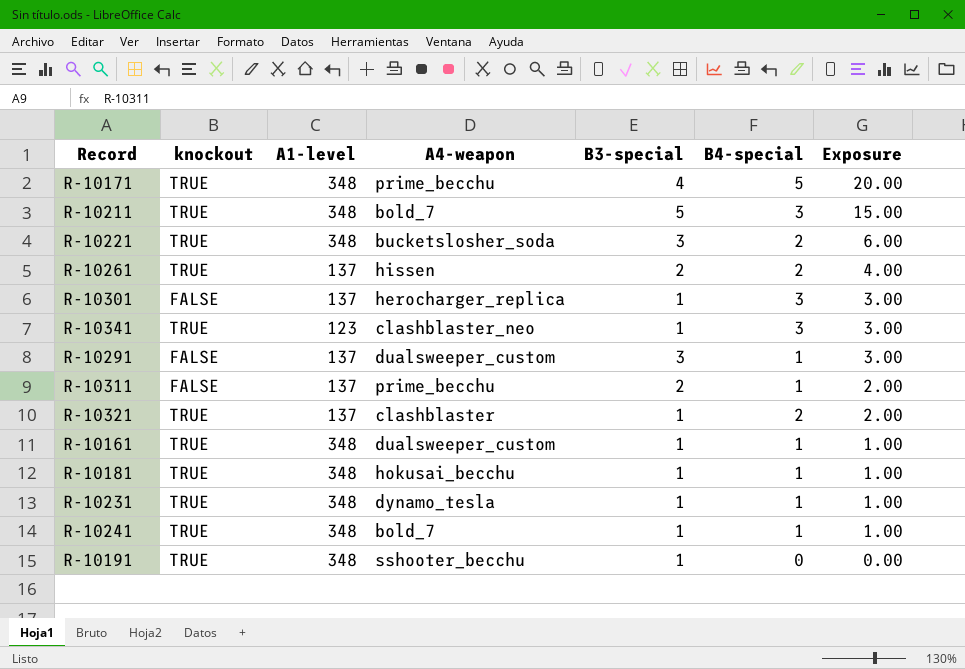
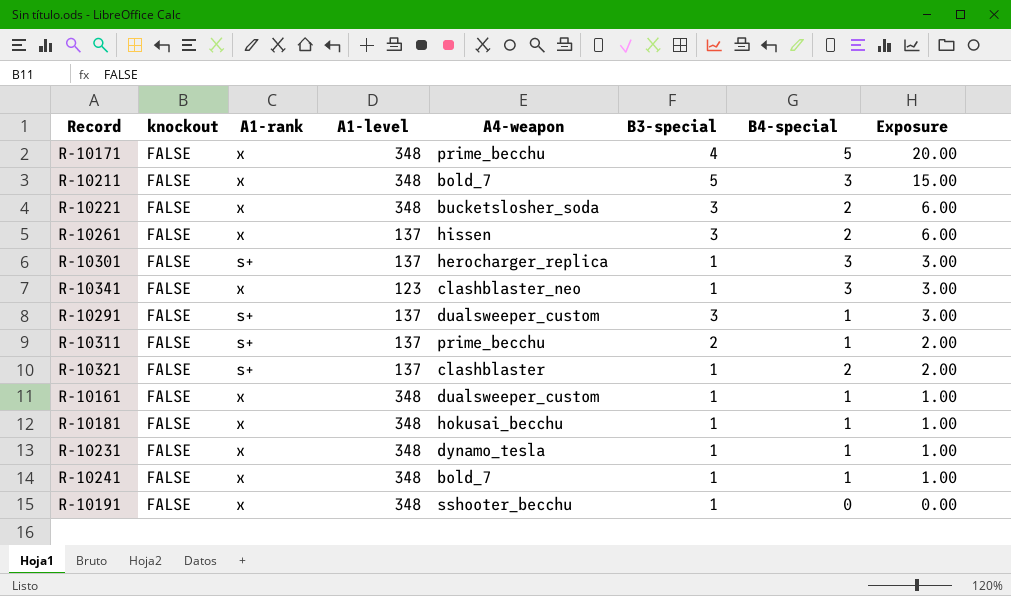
column A1-rank | position: none -> 3
R-10171 | knockout: TRUE -> FALSE
R-10211 | knockout: TRUE -> FALSE
R-10221 | knockout: TRUE -> FALSE
R-10261 | knockout: TRUE -> FALSE
R-10261 | B3-special: 2 -> 3
R-10261 | Exposure: 4.00 -> 6.00
R-10341 | knockout: TRUE -> FALSE
R-10321 | knockout: TRUE -> FALSE
R-10161 | knockout: TRUE -> FALSE
R-10181 | knockout: TRUE -> FALSE
R-10231 | knockout: TRUE -> FALSE
R-10241 | knockout: TRUE -> FALSE
R-10191 | knockout: TRUE -> FALSE

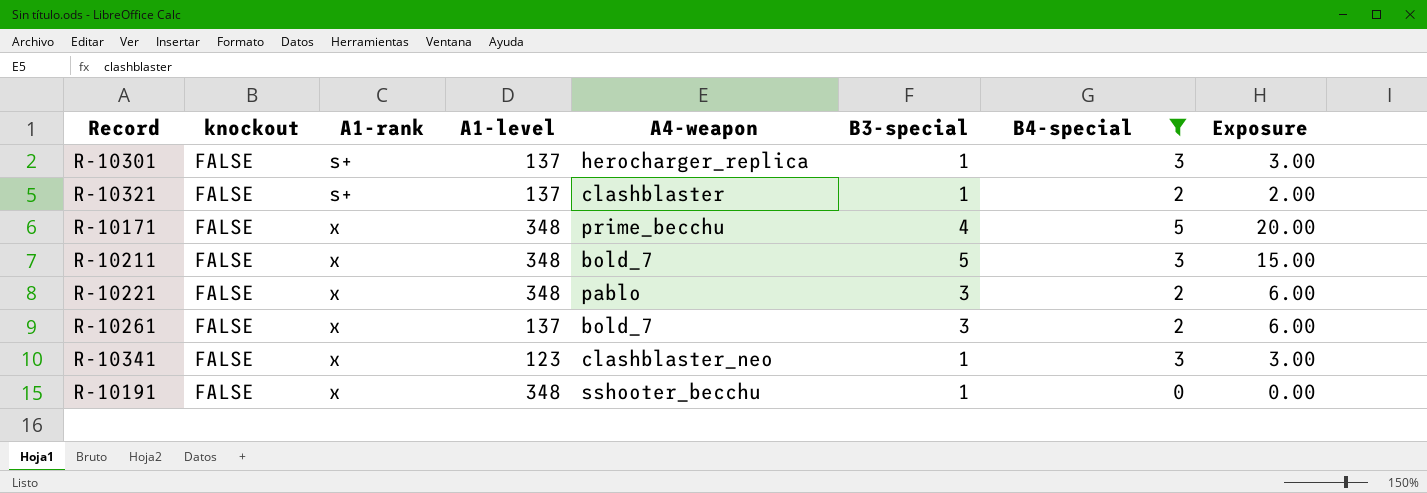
filter: none -> B4-special != 1
row order: Exposure descending -> A1-rank ascending
R-10221 | A4-weapon: bucketslosher_soda -> pablo
R-10261 | A4-weapon: hissen -> bold_7

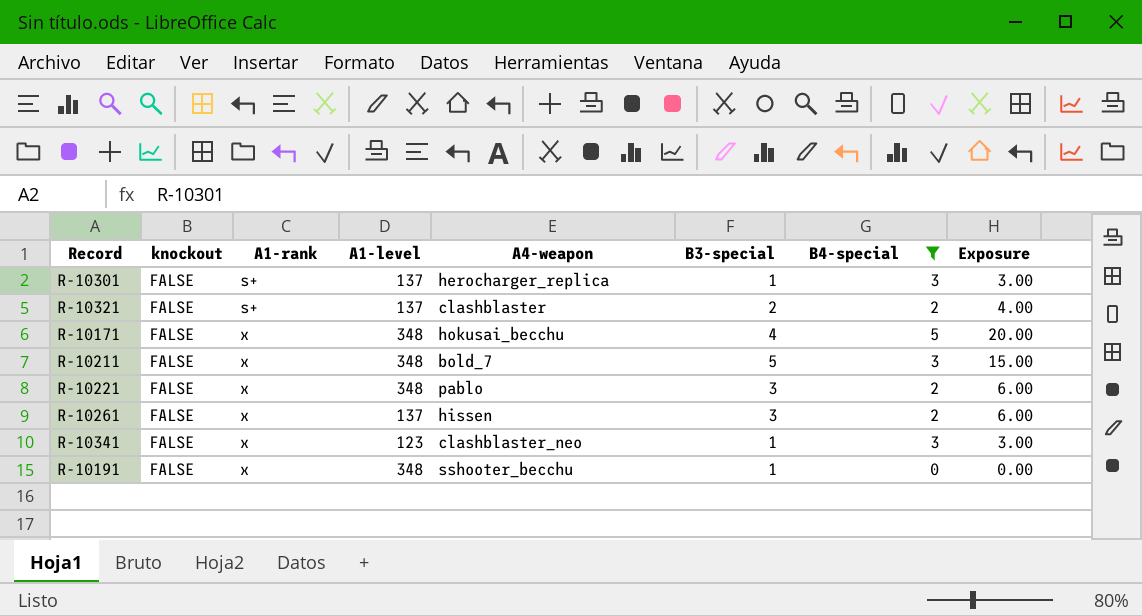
R-10321 | B3-special: 1 -> 2
R-10321 | Exposure: 2.00 -> 4.00
R-10171 | A4-weapon: prime_becchu -> hokusai_becchu
R-10261 | A4-weapon: bold_7 -> hissen

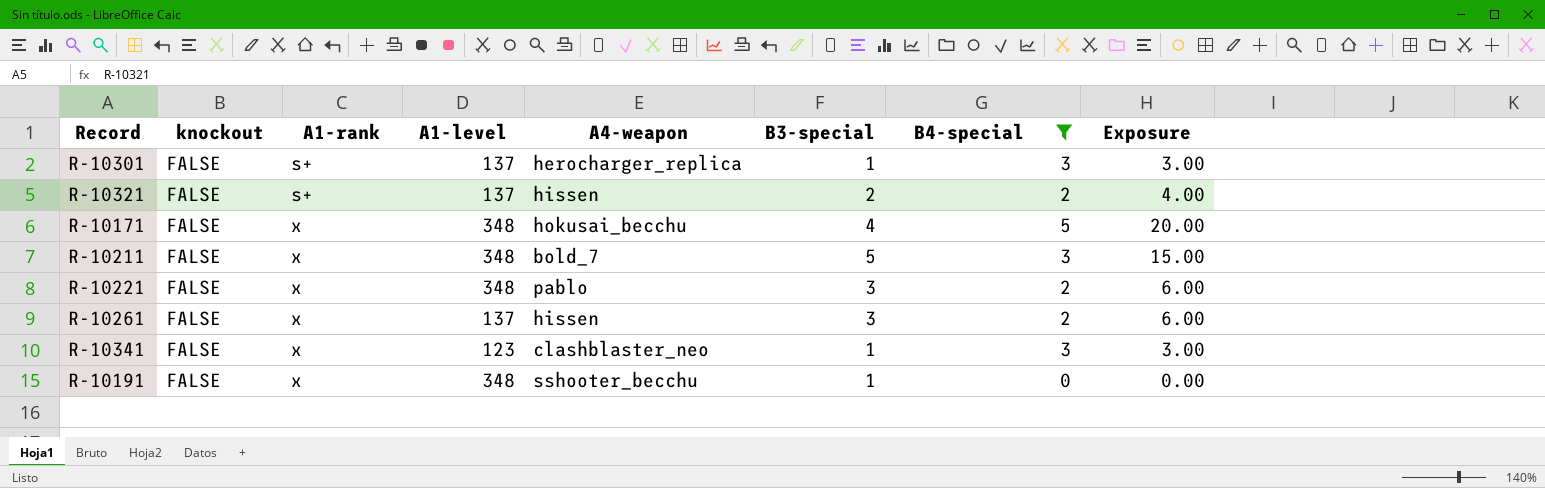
R-10321 | A4-weapon: clashblaster -> hissen

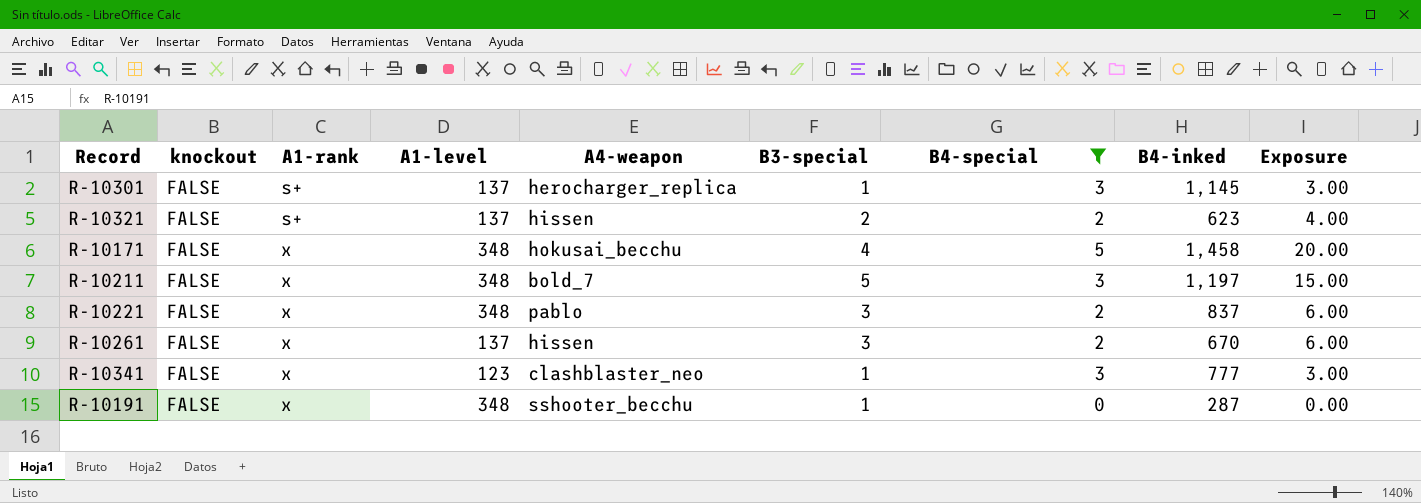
column B4-inked | position: none -> 8

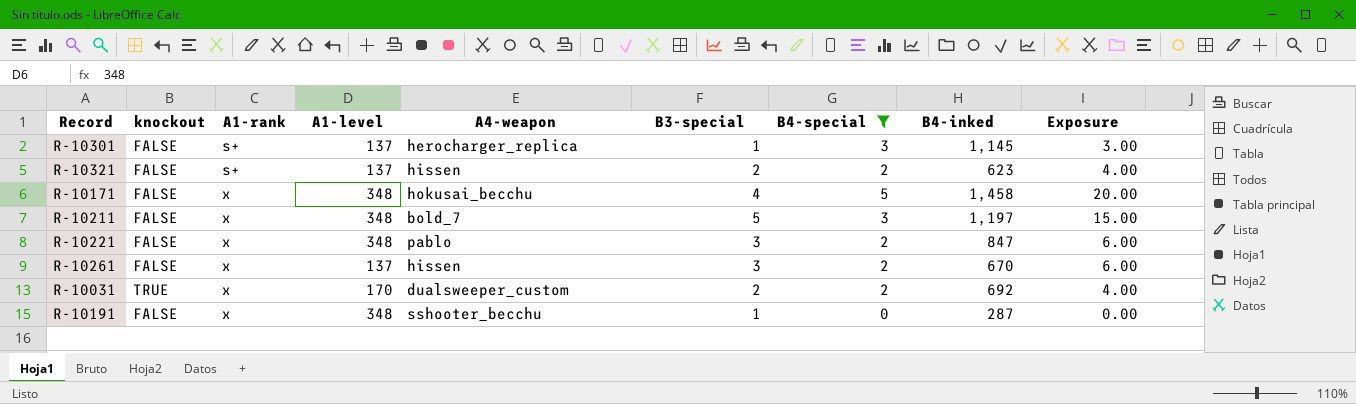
row R-10341: FALSE | x | 123 | clashblaster_neo | 1 | 3 | 777 | 3.00 -> none
R-10221 | B4-inked: 837 -> 847
row R-10031: none -> TRUE | x | 170 | dualsweeper_custom | 2 | 2 | 692 | 4.00

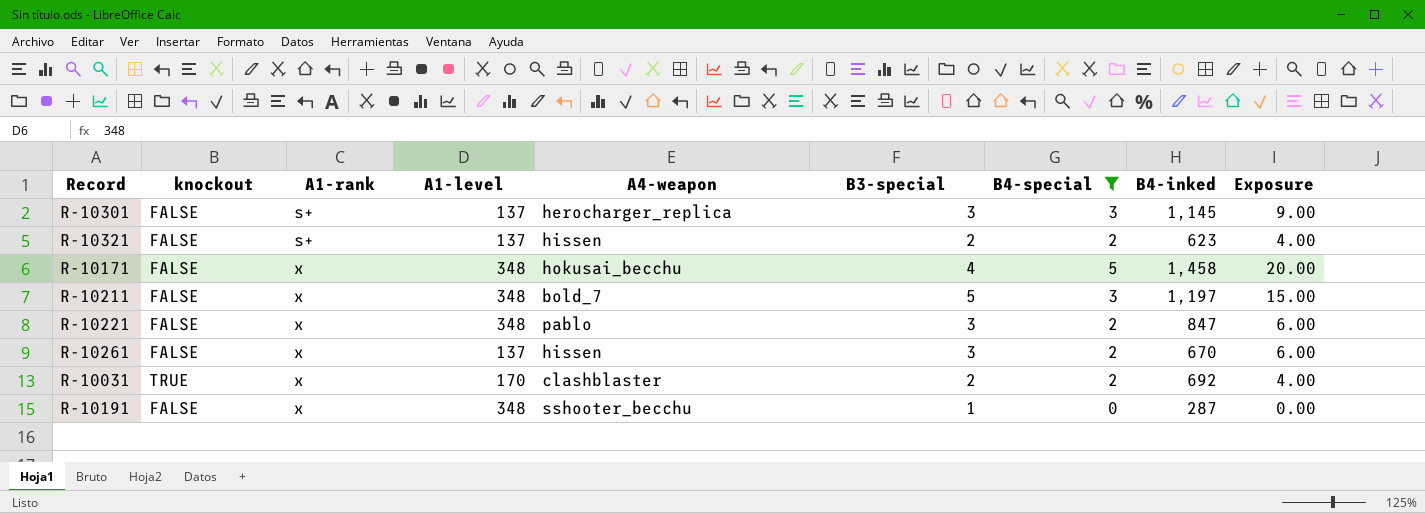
R-10301 | B3-special: 1 -> 3
R-10301 | Exposure: 3.00 -> 9.00
R-10031 | A4-weapon: dualsweeper_custom -> clashblaster

